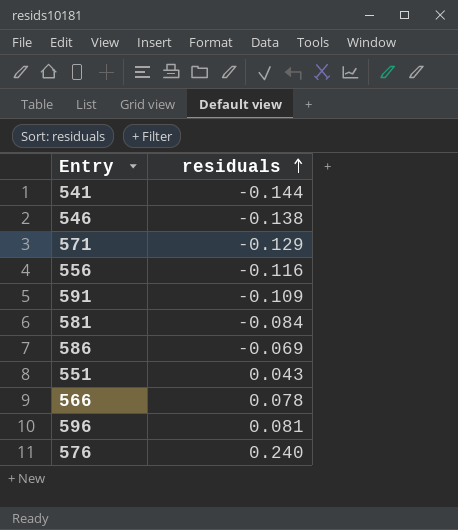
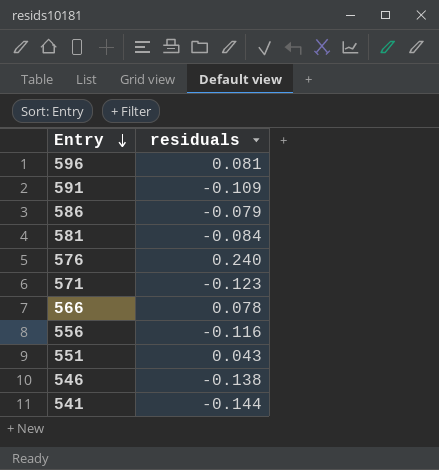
row order: residuals ascending -> Entry descending
586 | residuals: -0.069 -> -0.079
571 | residuals: -0.129 -> -0.123

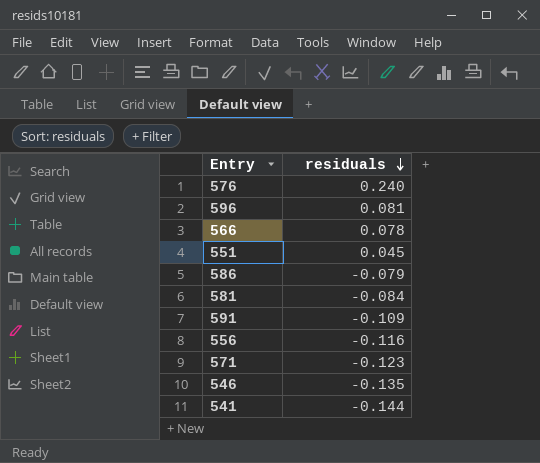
row order: Entry descending -> residuals descending
551 | residuals: 0.043 -> 0.045
546 | residuals: -0.138 -> -0.135

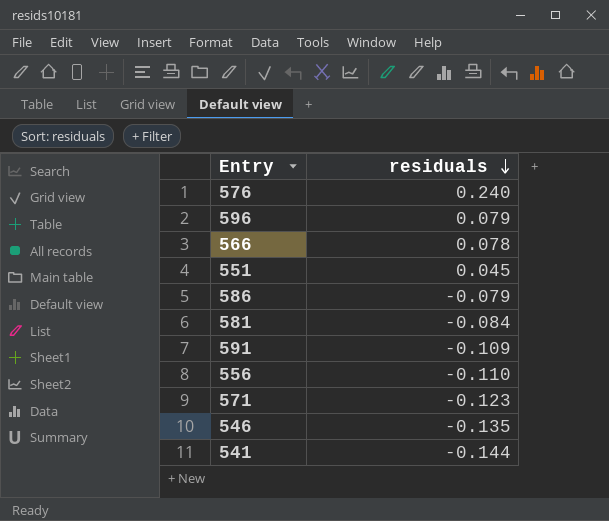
596 | residuals: 0.081 -> 0.079
556 | residuals: -0.116 -> -0.110

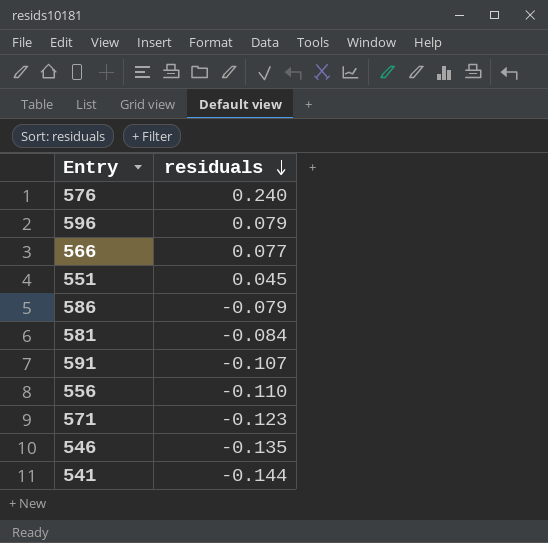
566 | residuals: 0.078 -> 0.077
591 | residuals: -0.109 -> -0.107

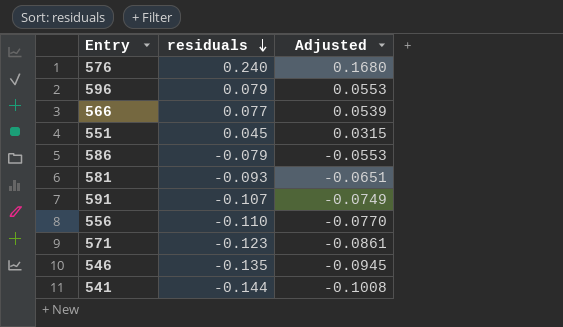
column Adjusted | formula: none -> [residuals] * 0.7
581 | residuals: -0.084 -> -0.093

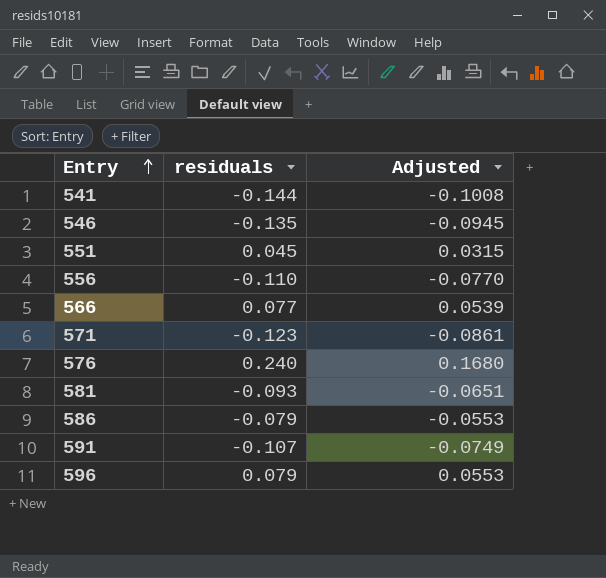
row order: residuals descending -> Entry ascending

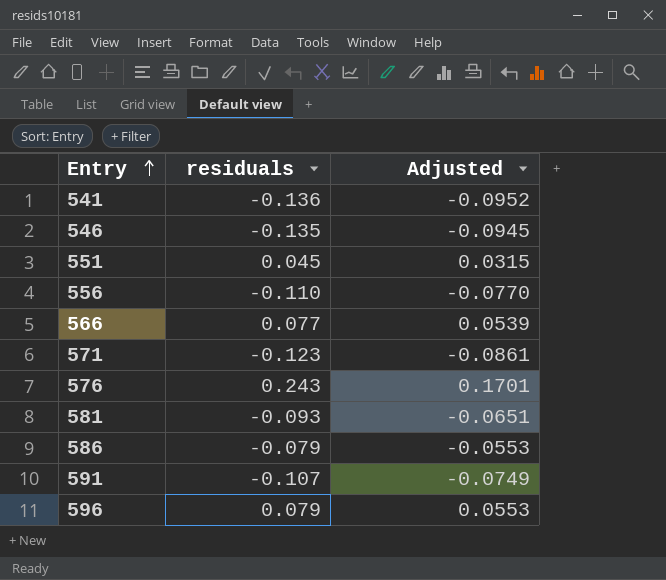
541 | residuals: -0.144 -> -0.136
541 | Adjusted: -0.1008 -> -0.0952
576 | residuals: 0.240 -> 0.243
576 | Adjusted: 0.1680 -> 0.1701

